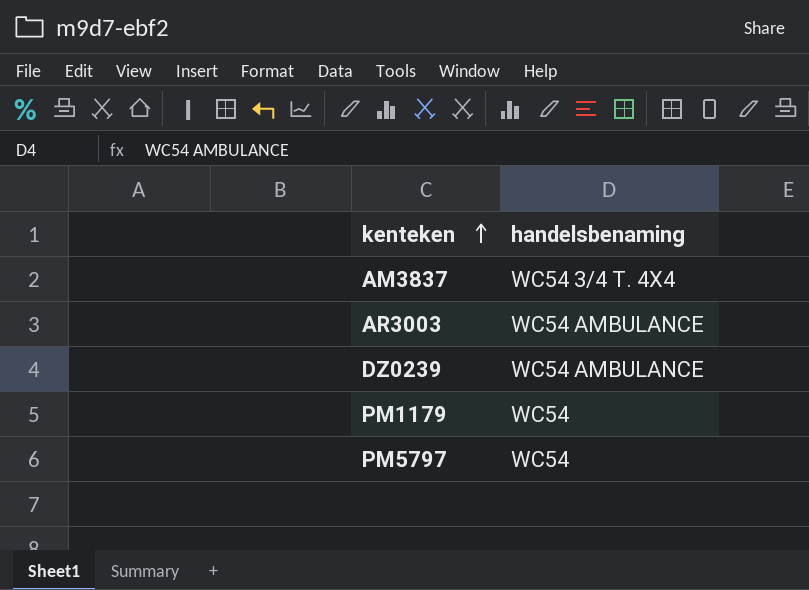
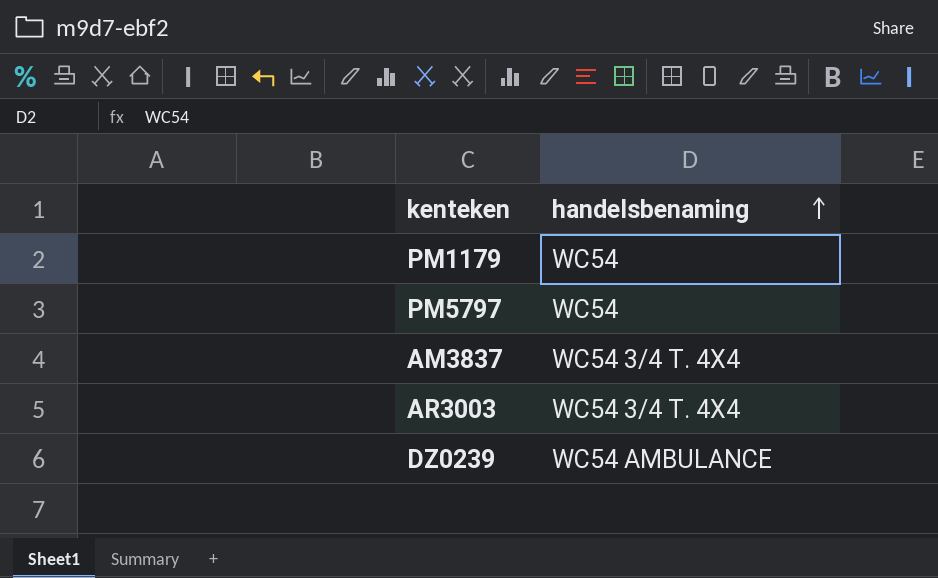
row order: kenteken ascending -> handelsbenaming ascending
AR3003 | handelsbenaming: WC54 AMBULANCE -> WC54 3/4 T. 4X4

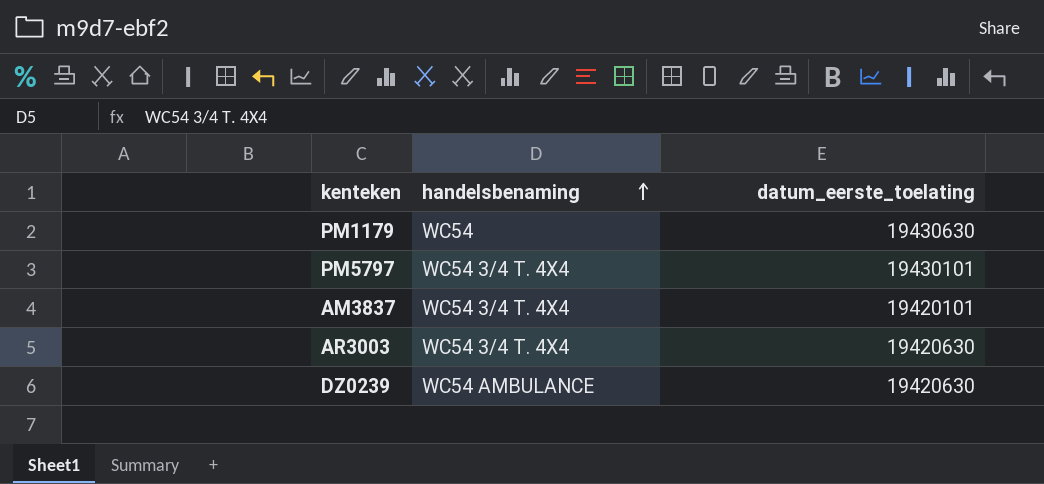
column datum_eerste_toelating | position: none -> 3
PM5797 | handelsbenaming: WC54 -> WC54 3/4 T. 4X4

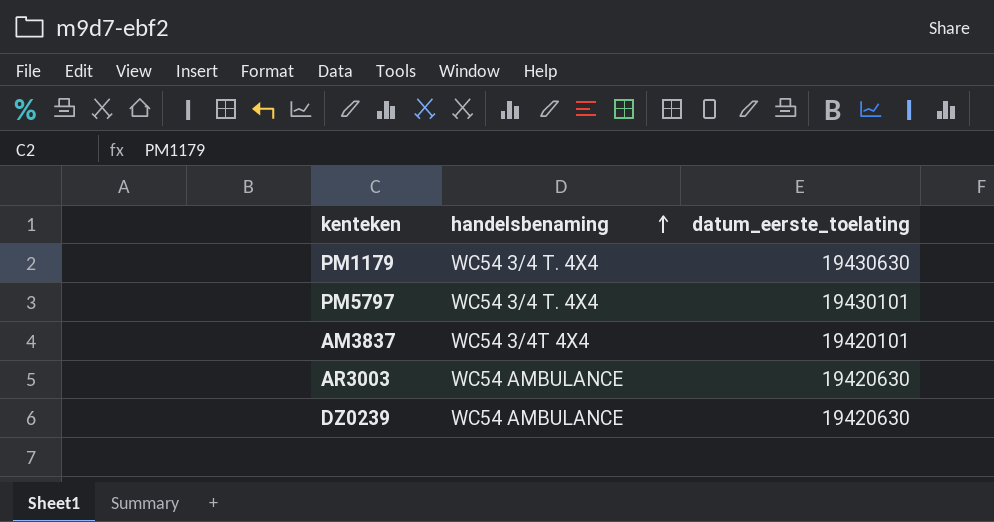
PM1179 | handelsbenaming: WC54 -> WC54 3/4 T. 4X4
AM3837 | handelsbenaming: WC54 3/4 T. 4X4 -> WC54 3/4T 4X4
AR3003 | handelsbenaming: WC54 3/4 T. 4X4 -> WC54 AMBULANCE

